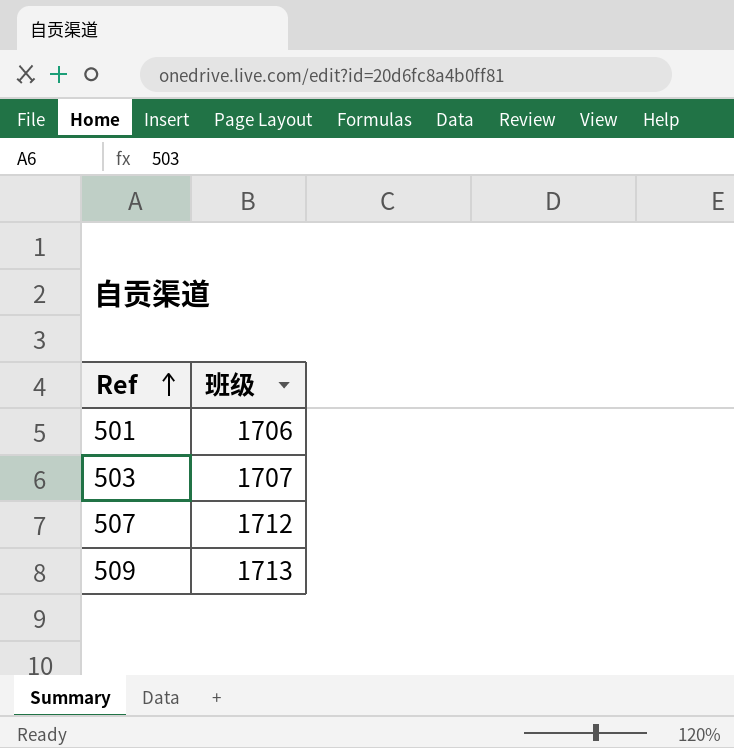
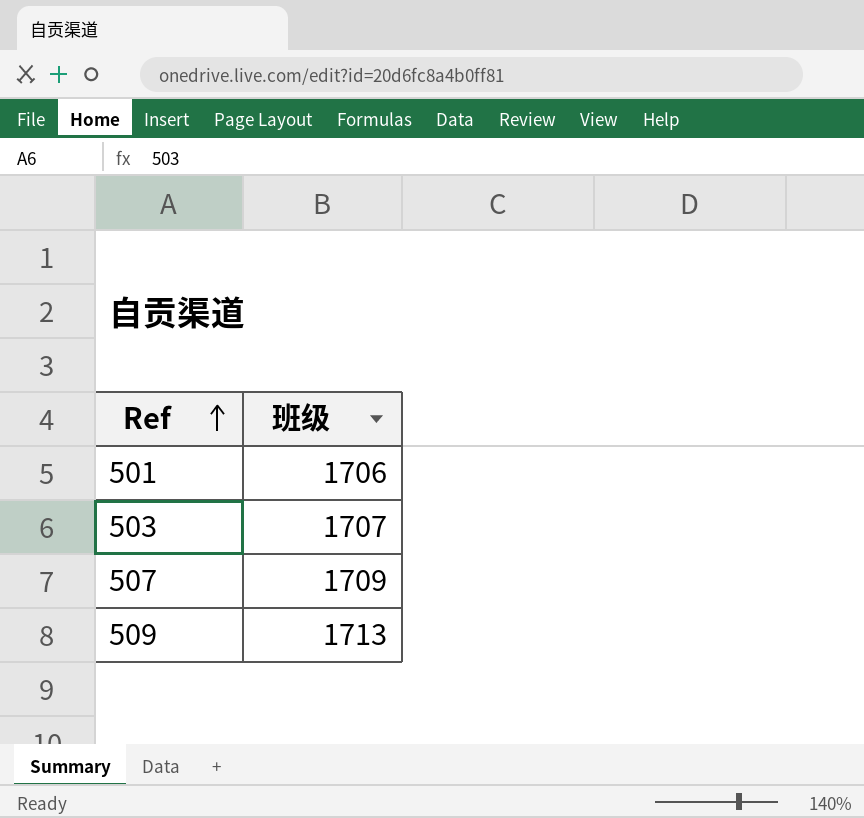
507 | 班级: 1712 -> 1709

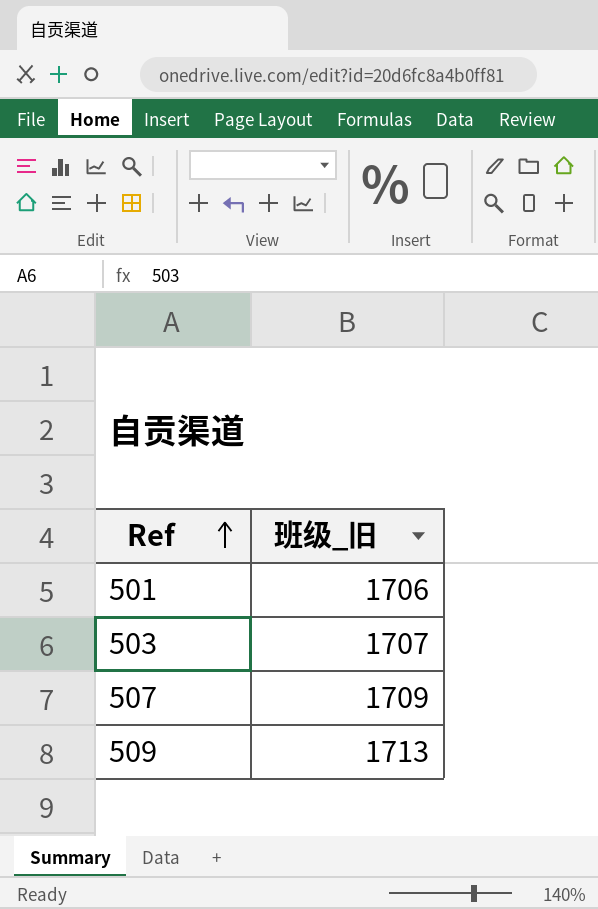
column name: 班级 -> 班级_旧

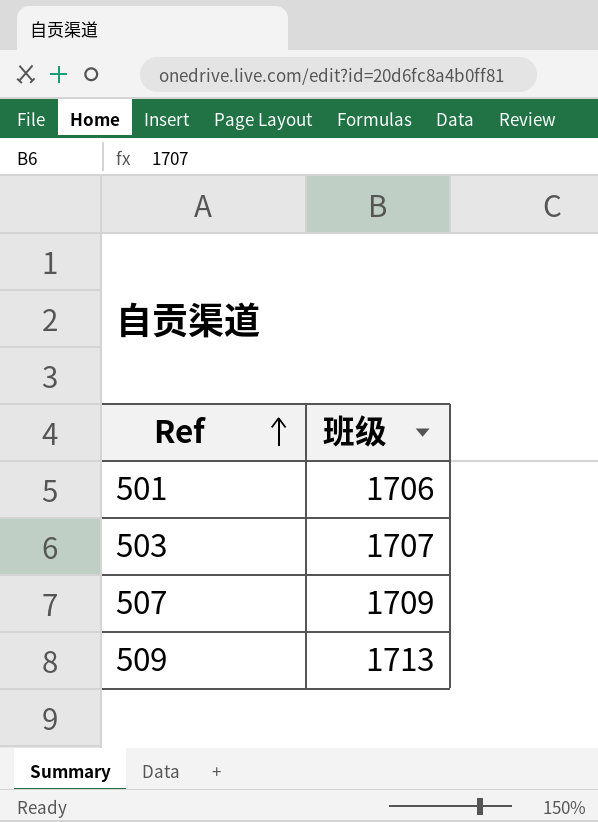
column name: 班级_旧 -> 班级

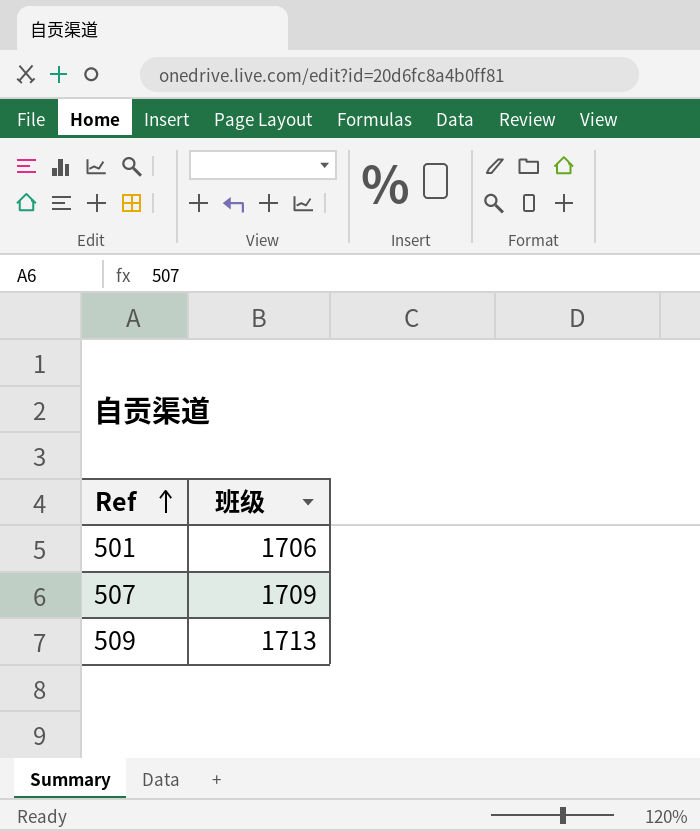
row 503: 1707 -> none

